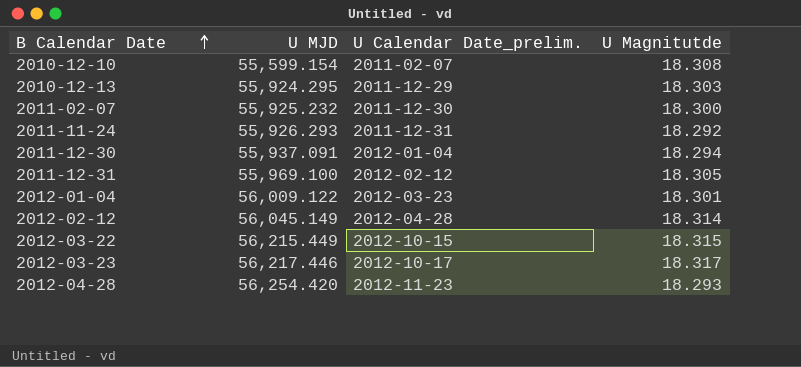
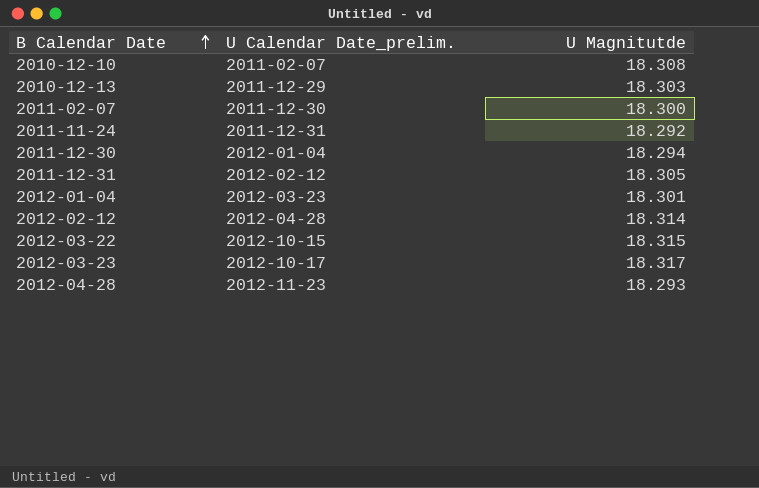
column U MJD | position: 2 -> none

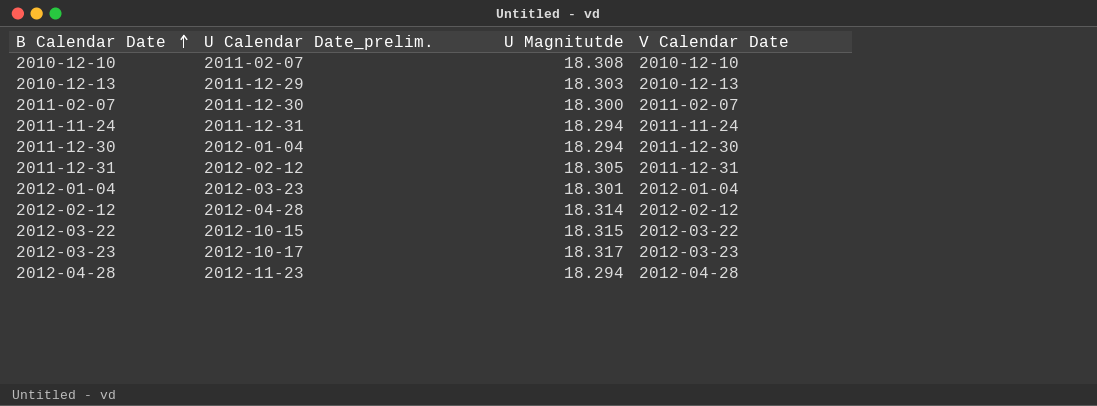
column V Calendar Date | position: none -> 4
2011-11-24 | U Magnitutde: 18.292 -> 18.294
2012-04-28 | U Magnitutde: 18.293 -> 18.294

